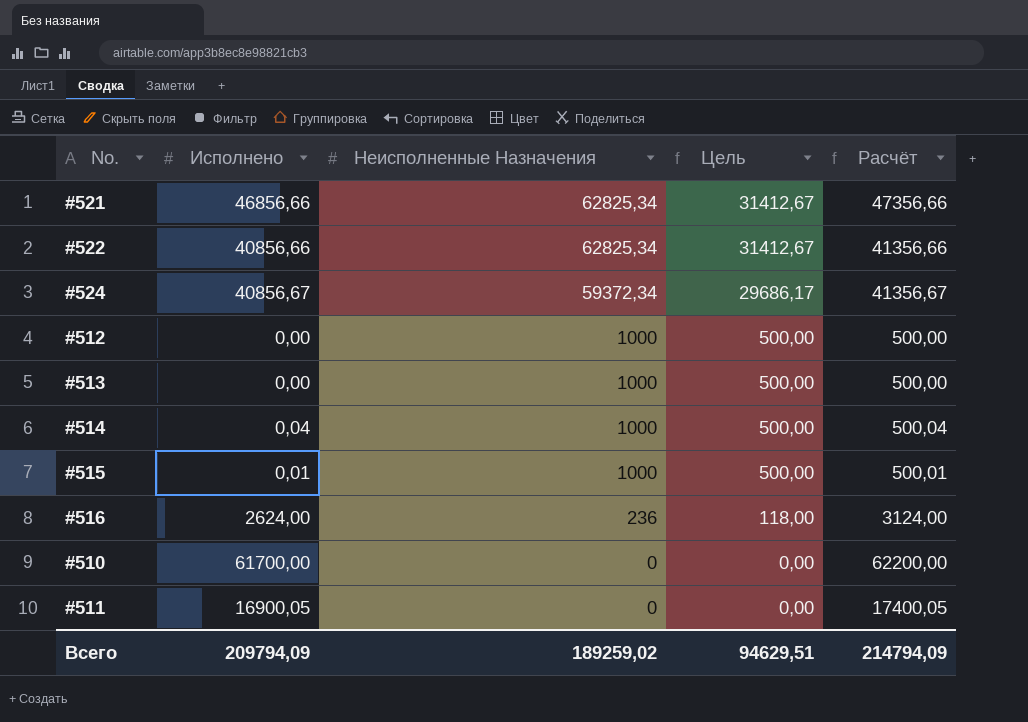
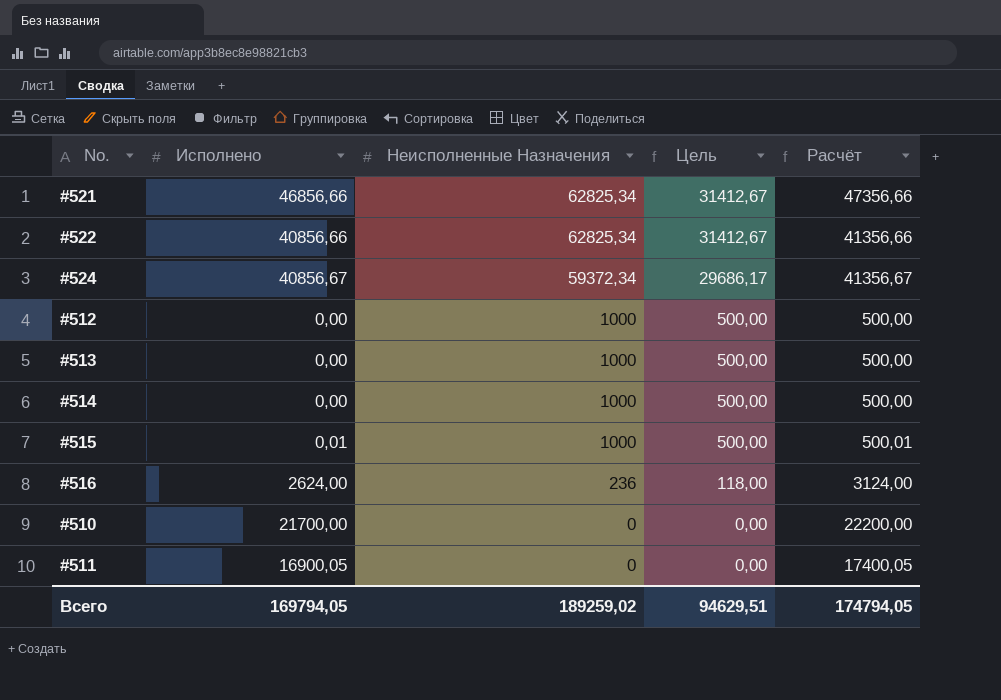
#514 | Исполнено: 0,04 -> 0,00
#514 | Расчёт: 500,04 -> 500,00
#510 | Исполнено: 61700,00 -> 21700,00
#510 | Расчёт: 62200,00 -> 22200,00
Всего | Исполнено: 209794,09 -> 169794,05
Всего | Расчёт: 214794,09 -> 174794,05

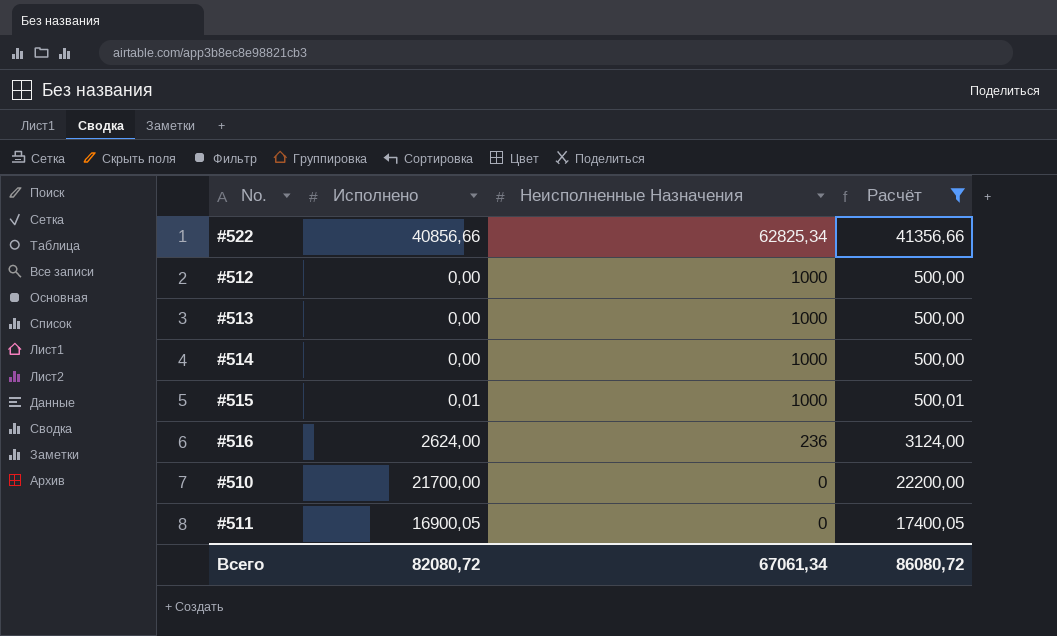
filter: none -> Расчёт <= 41356,66
column Цель | formula: [Неисполненные Назначения] * 0,5 -> none
Всего | Исполнено: 169794,05 -> 82080,72
Всего | Неисполненные Назначения: 189259,02 -> 67061,34
Всего | Расчёт: 174794,05 -> 86080,72

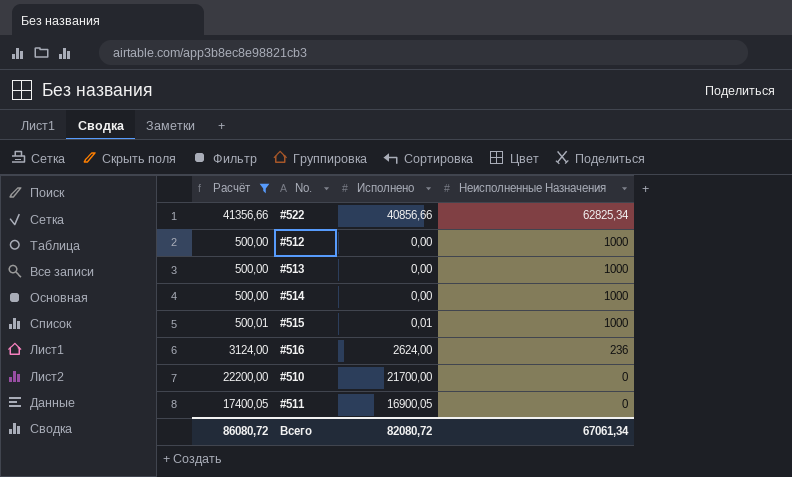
column Расчёт | position: 4 -> 1

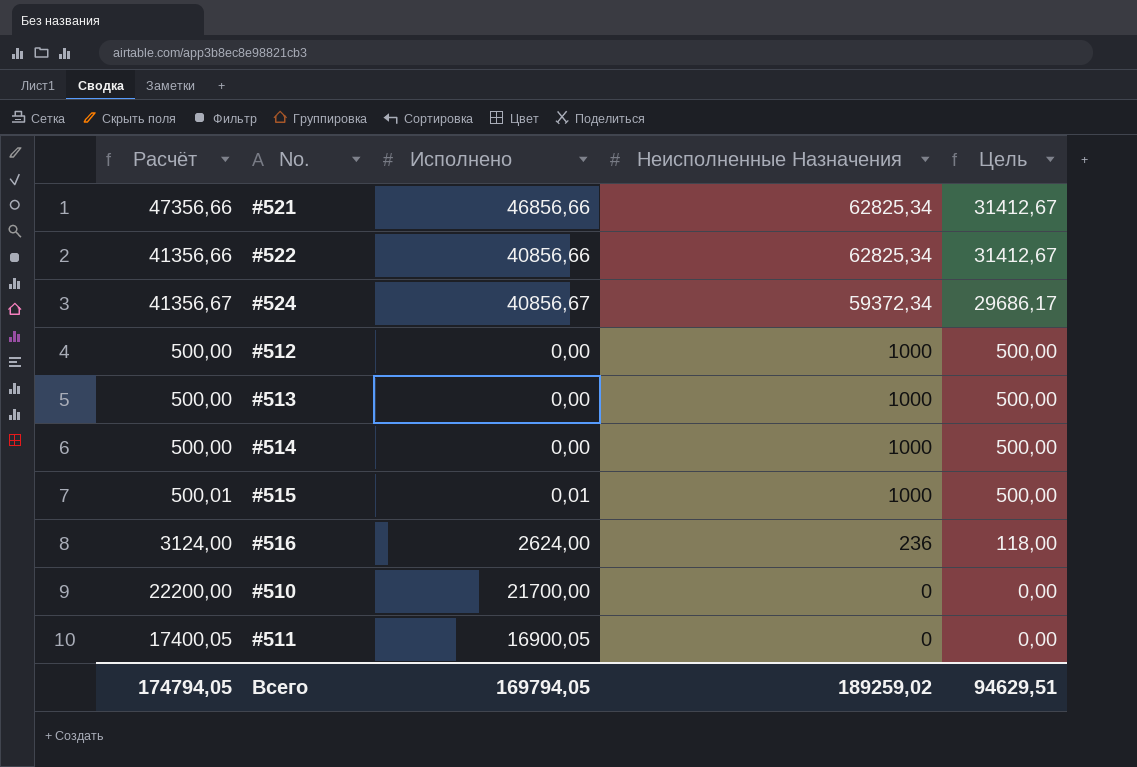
filter: Расчёт <= 41356,66 -> none
column Цель | formula: none -> [Неисполненные Назначения] * 0,5
Всего | Расчёт: 86080,72 -> 174794,05
Всего | Исполнено: 82080,72 -> 169794,05
Всего | Неисполненные Назначения: 67061,34 -> 189259,02

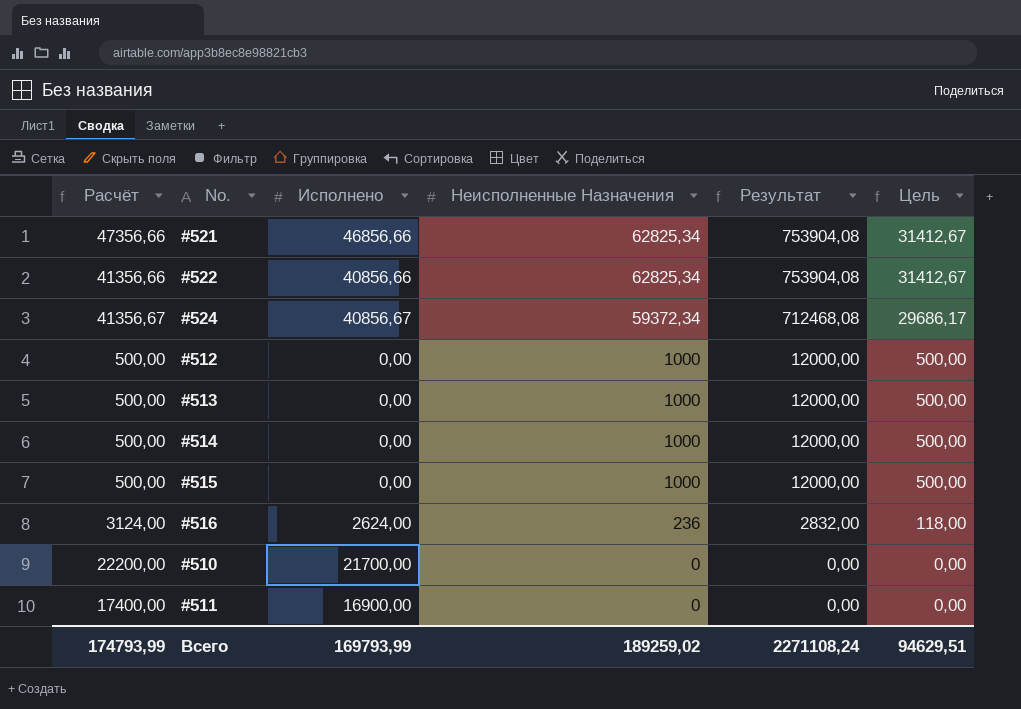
column Результат | formula: none -> [Неисполненные Назначения] * 12
#515 | Расчёт: 500,01 -> 500,00
#515 | Исполнено: 0,01 -> 0,00
#511 | Расчёт: 17400,05 -> 17400,00
#511 | Исполнено: 16900,05 -> 16900,00
Всего | Расчёт: 174794,05 -> 174793,99
Всего | Исполнено: 169794,05 -> 169793,99

